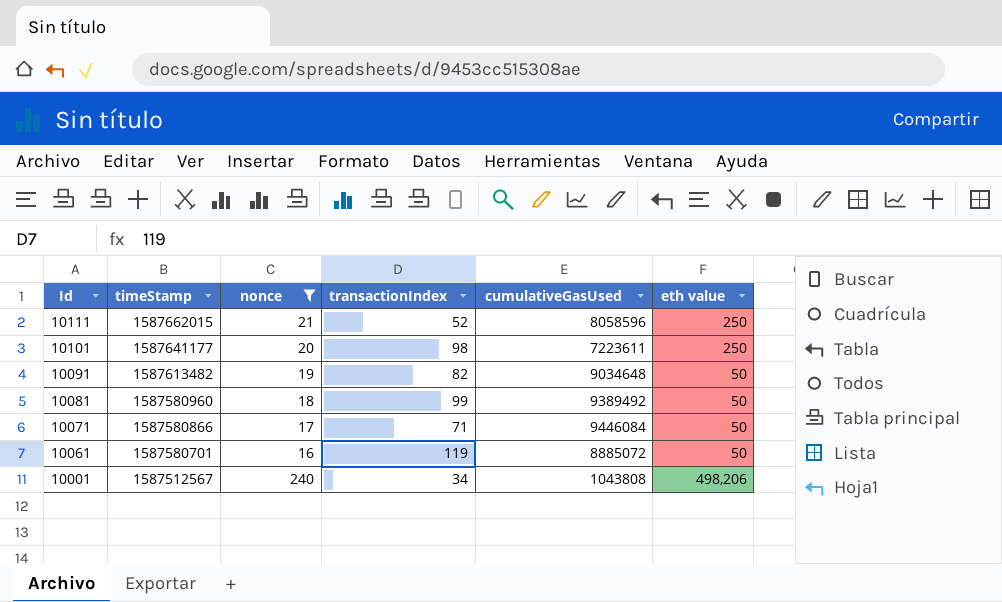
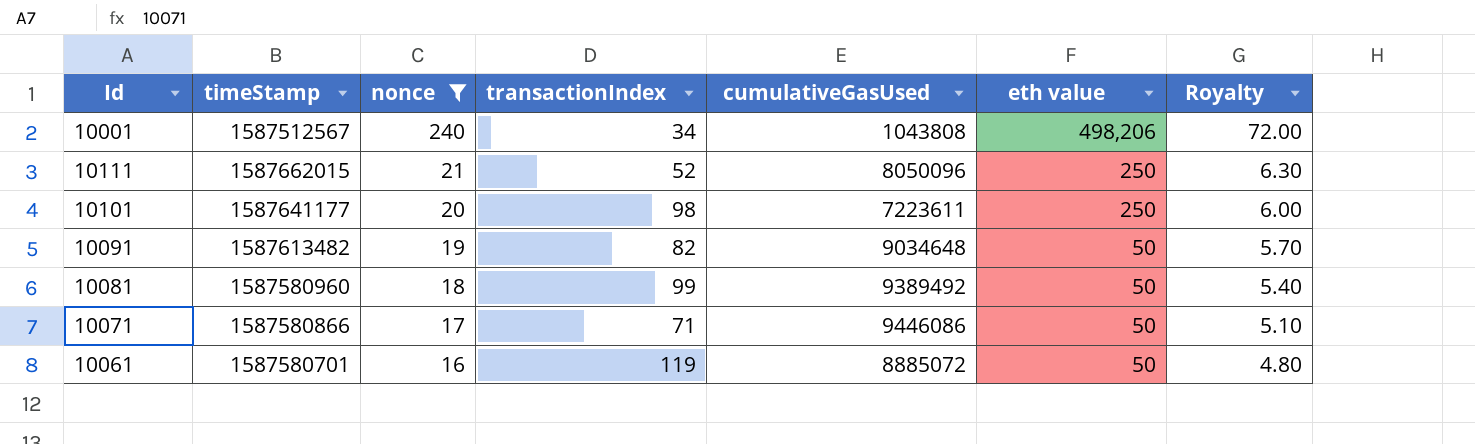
row order: Id descending -> nonce descending
column Royalty | formula: none -> [nonce] * 0.3
10111 | cumulativeGasUsed: 8058596 -> 8050096
10071 | cumulativeGasUsed: 9446084 -> 9446086

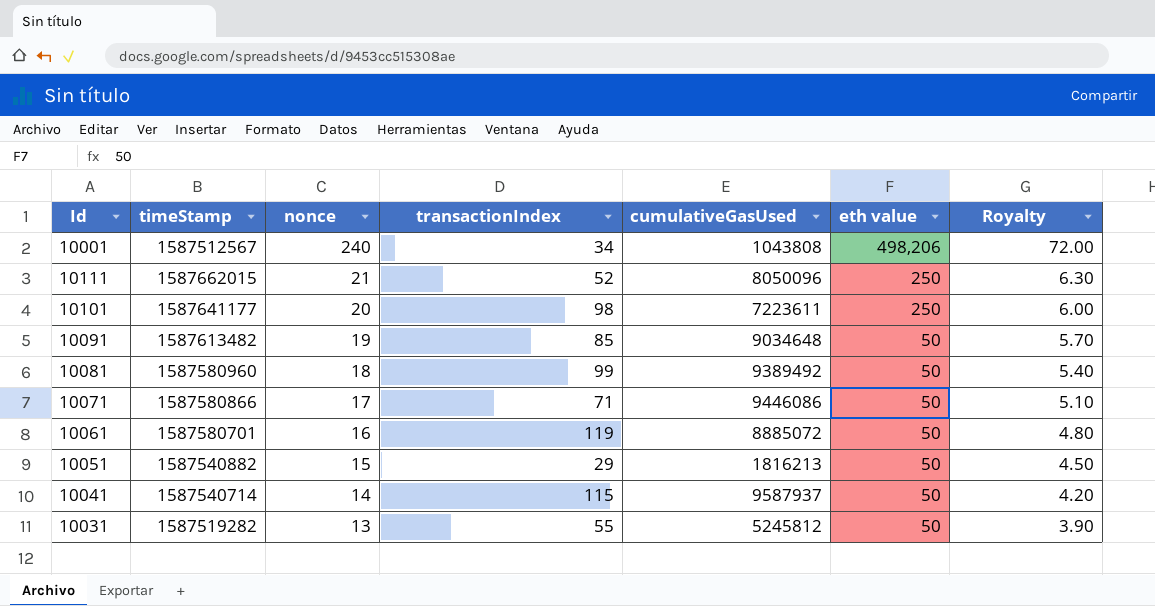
filter: nonce >= 16 -> none
10091 | transactionIndex: 82 -> 85

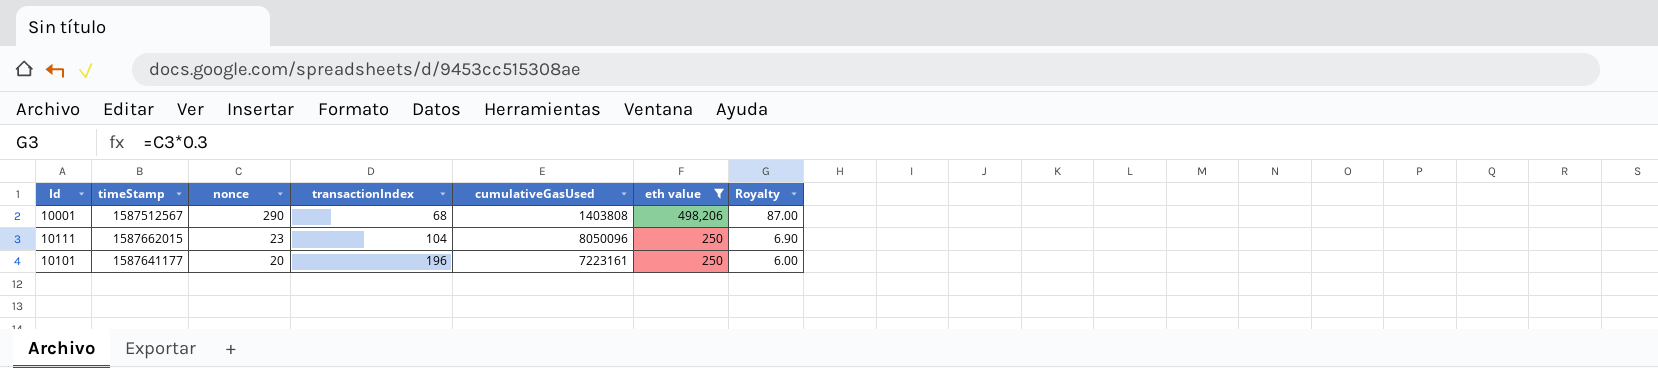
filter: none -> eth value != 50
10001 | nonce: 240 -> 290
10001 | transactionIndex: 34 -> 68
10001 | cumulativeGasUsed: 1043808 -> 1403808
10001 | Royalty: 72.00 -> 87.00
10111 | nonce: 21 -> 23
10111 | transactionIndex: 52 -> 104
10111 | Royalty: 6.30 -> 6.90
10101 | transactionIndex: 98 -> 196
10101 | cumulativeGasUsed: 7223611 -> 7223161

